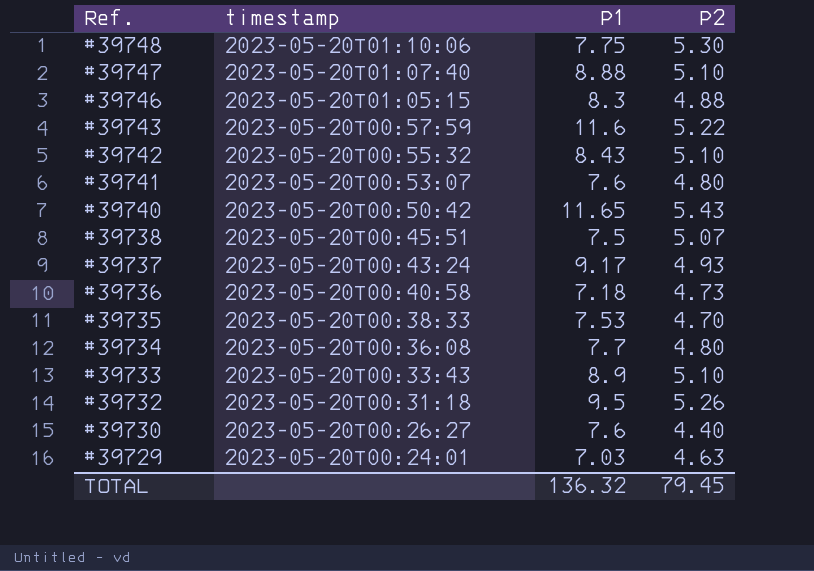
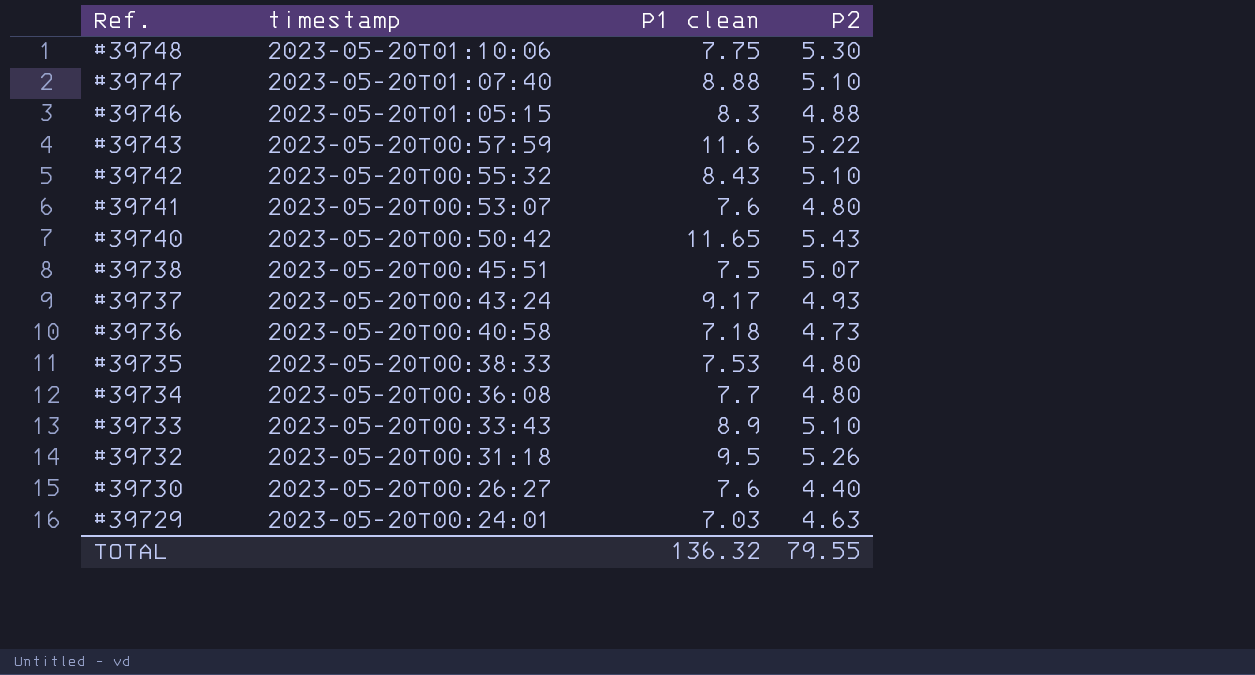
column name: P1 -> P1 clean
#39735 | P2: 4.70 -> 4.80
TOTAL | P2: 79.45 -> 79.55

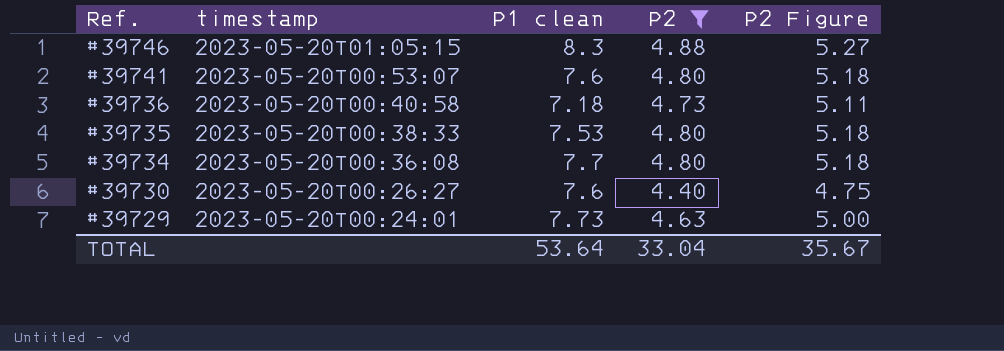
filter: none -> P2 <= 4.88
column P2 Figure | formula: none -> [P2] * 1.08
#39729 | P1 clean: 7.03 -> 7.73
TOTAL | P1 clean: 136.32 -> 53.64
TOTAL | P2: 79.55 -> 33.04

